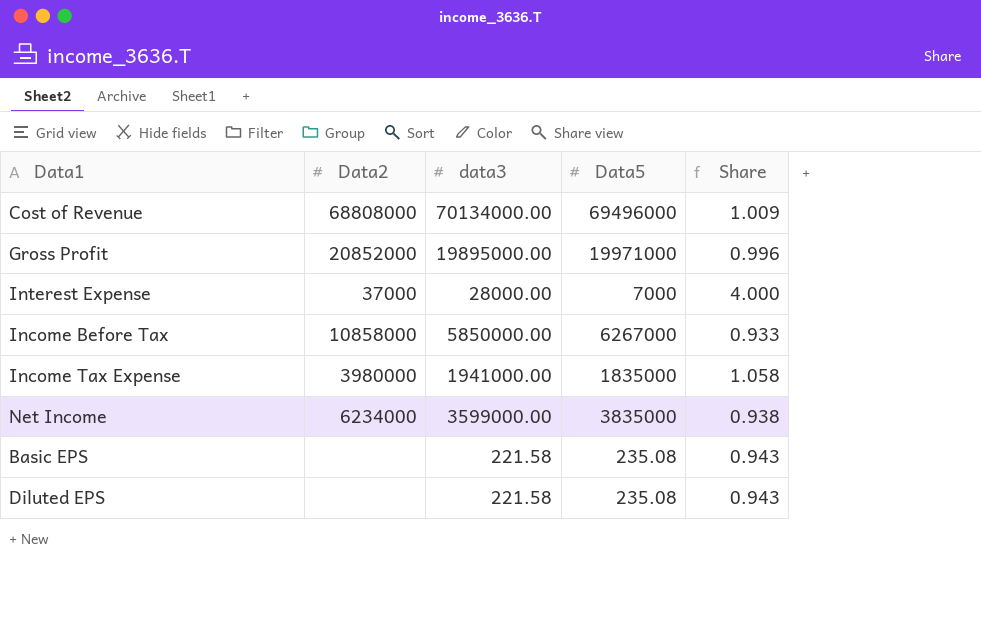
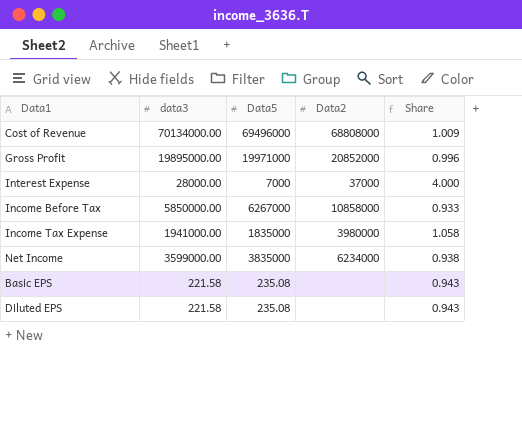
column Data2 | position: 2 -> 4

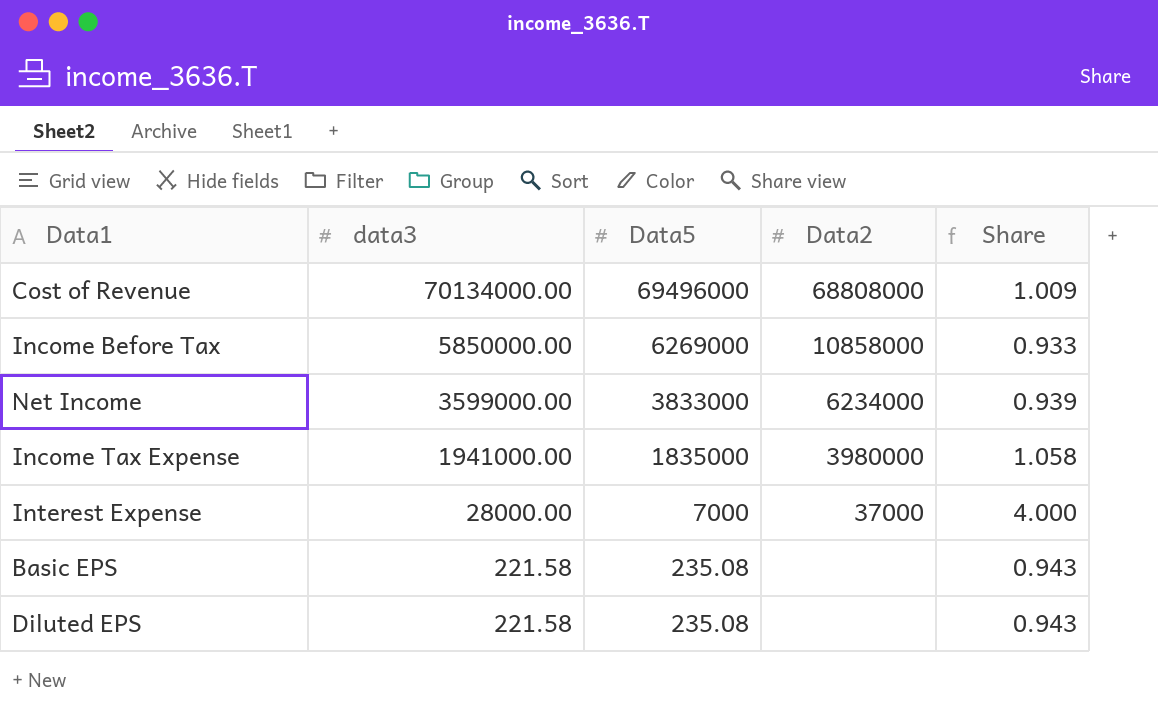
row order: none -> data3 descending
row Gross Profit: 19895000.00 | 19971000 | 20852000 | 0.996 -> none
Income Before Tax | Data5: 6267000 -> 6269000
Net Income | Data5: 3835000 -> 3833000
Net Income | Share: 0.938 -> 0.939

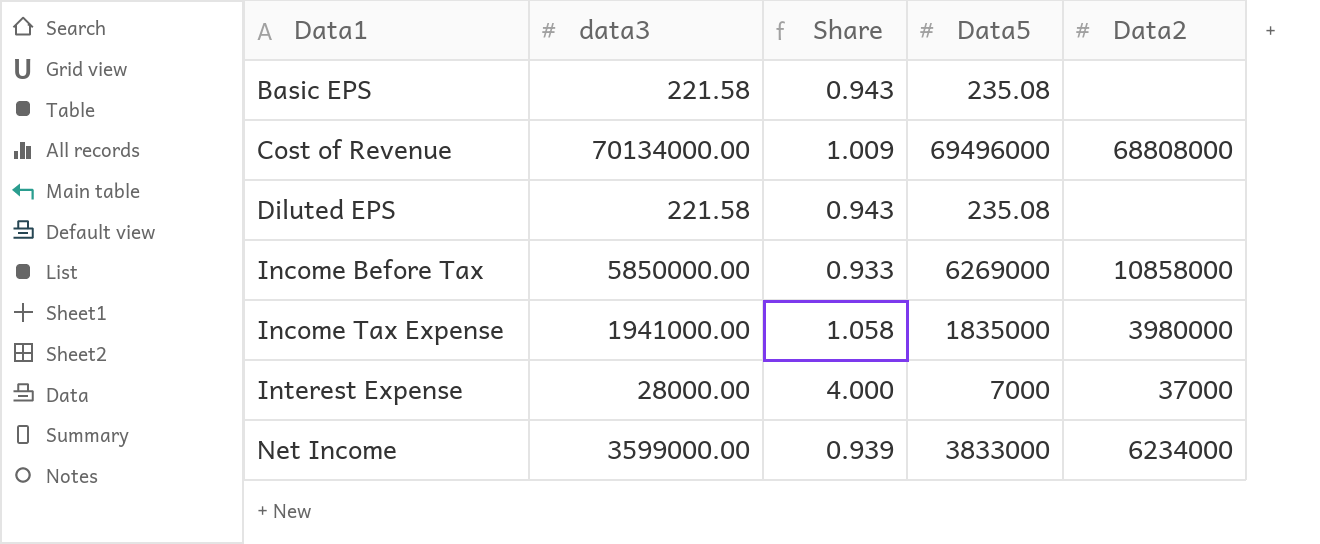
row order: data3 descending -> Data1 ascending
column Share | position: 5 -> 3

